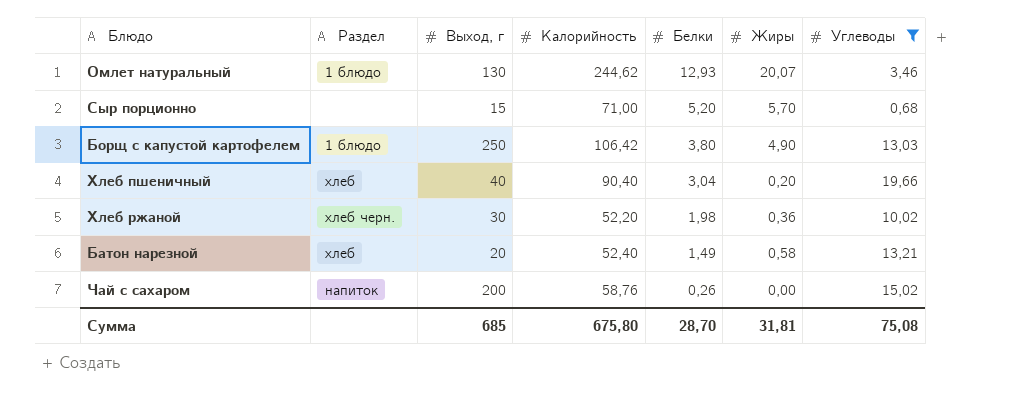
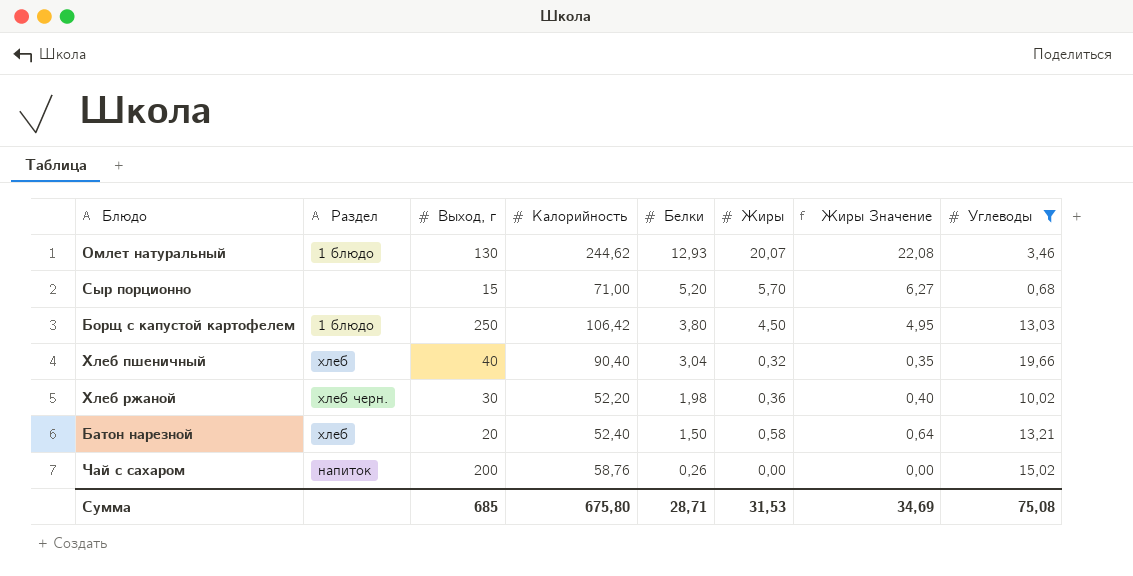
column Жиры Значение | formula: none -> [Жиры] * 1,1
Борщ с капустой картофелем | Жиры: 4,90 -> 4,50
Хлеб пшеничный | Жиры: 0,20 -> 0,32
Батон нарезной | Белки: 1,49 -> 1,50
Сумма | Белки: 28,70 -> 28,71
Сумма | Жиры: 31,81 -> 31,53

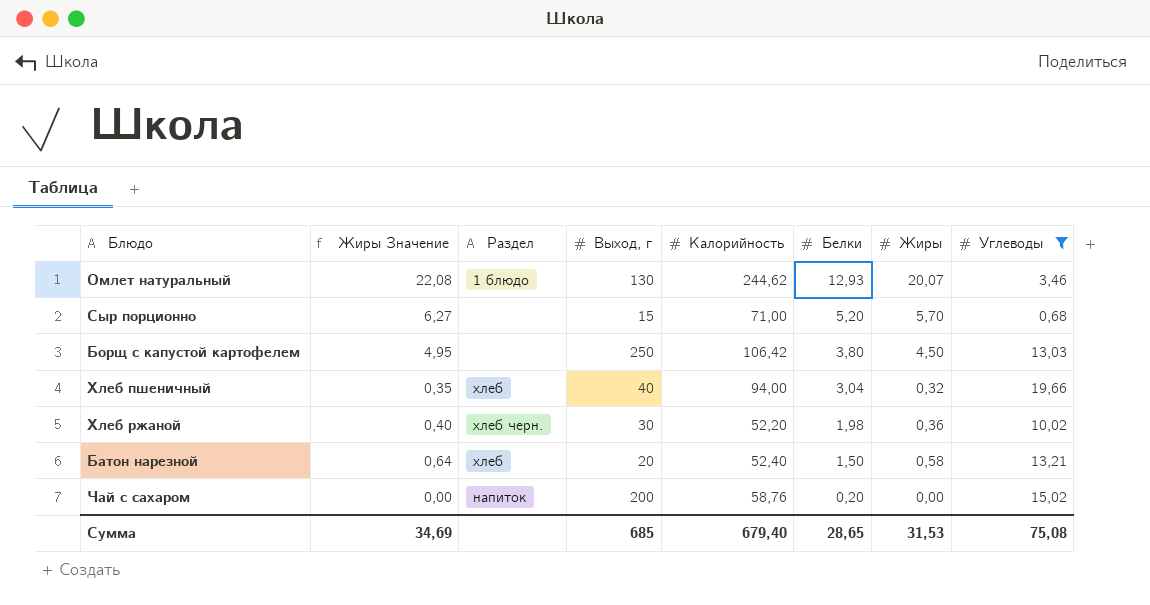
column Жиры Значение | position: 7 -> 2
Борщ с капустой картофелем | Раздел: 1 блюдо -> none
Хлеб пшеничный | Калорийность: 90,40 -> 94,00
Чай с сахаром | Белки: 0,26 -> 0,20
Сумма | Калорийность: 675,80 -> 679,40
Сумма | Белки: 28,71 -> 28,65

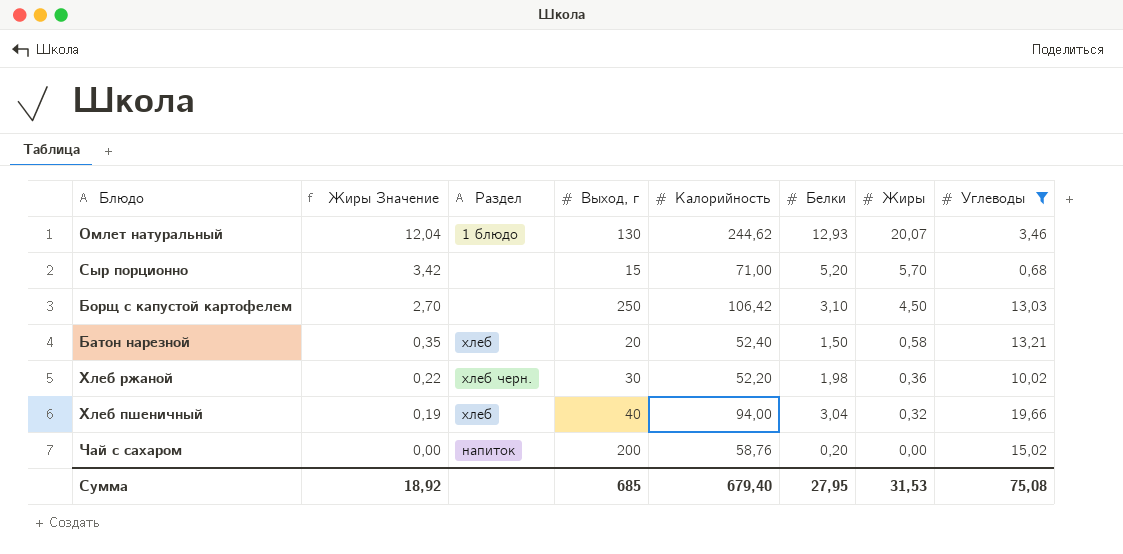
row order: Белки descending -> Жиры Значение descending
column Жиры Значение | formula: [Жиры] * 1,1 -> [Жиры] * 0,6
Борщ с капустой картофелем | Белки: 3,80 -> 3,10
Сумма | Жиры Значение: 34,69 -> 18,92
Сумма | Белки: 28,65 -> 27,95

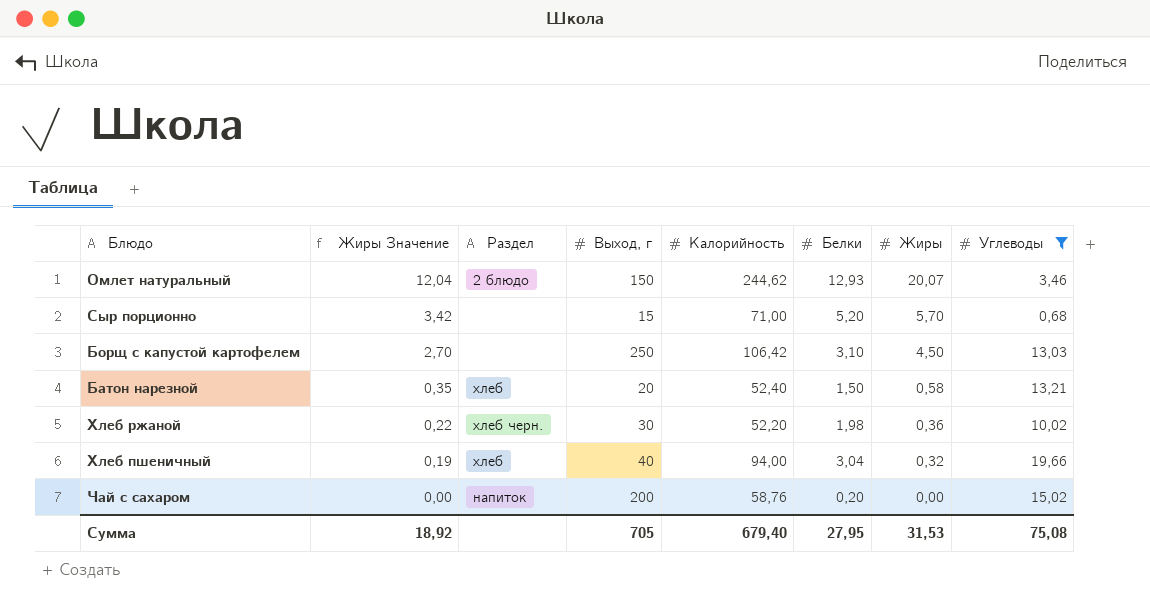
Омлет натуральный | Раздел: 1 блюдо -> 2 блюдо
Омлет натуральный | Выход, г: 130 -> 150
Сумма | Выход, г: 685 -> 705

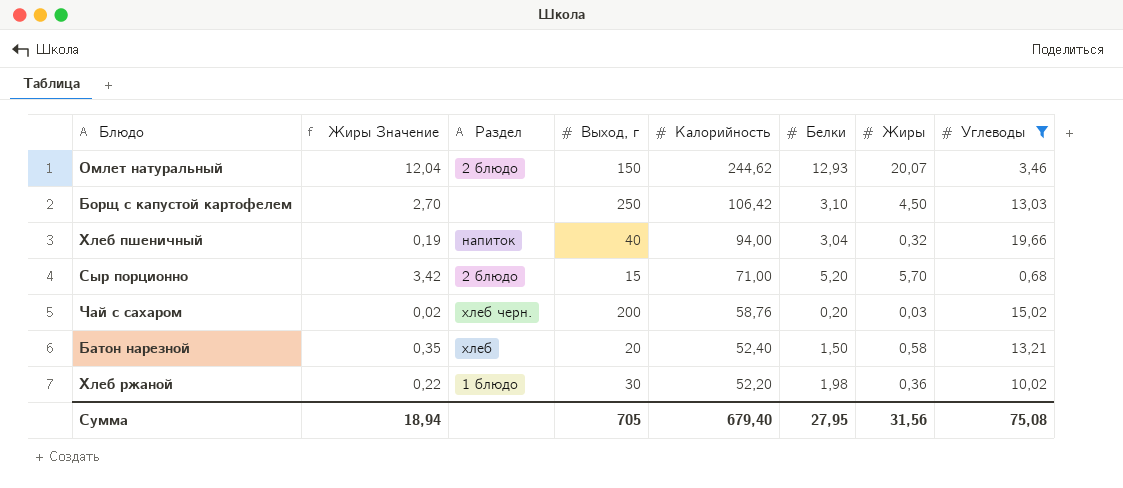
row order: Жиры Значение descending -> Калорийность descending
Хлеб пшеничный | Раздел: хлеб -> напиток
Сыр порционно | Раздел: none -> 2 блюдо
Чай с сахаром | Жиры Значение: 0,00 -> 0,02
Чай с сахаром | Раздел: напиток -> хлеб черн.
Чай с сахаром | Жиры: 0,00 -> 0,03
Хлеб ржаной | Раздел: хлеб черн. -> 1 блюдо
Сумма | Жиры Значение: 18,92 -> 18,94
Сумма | Жиры: 31,53 -> 31,56

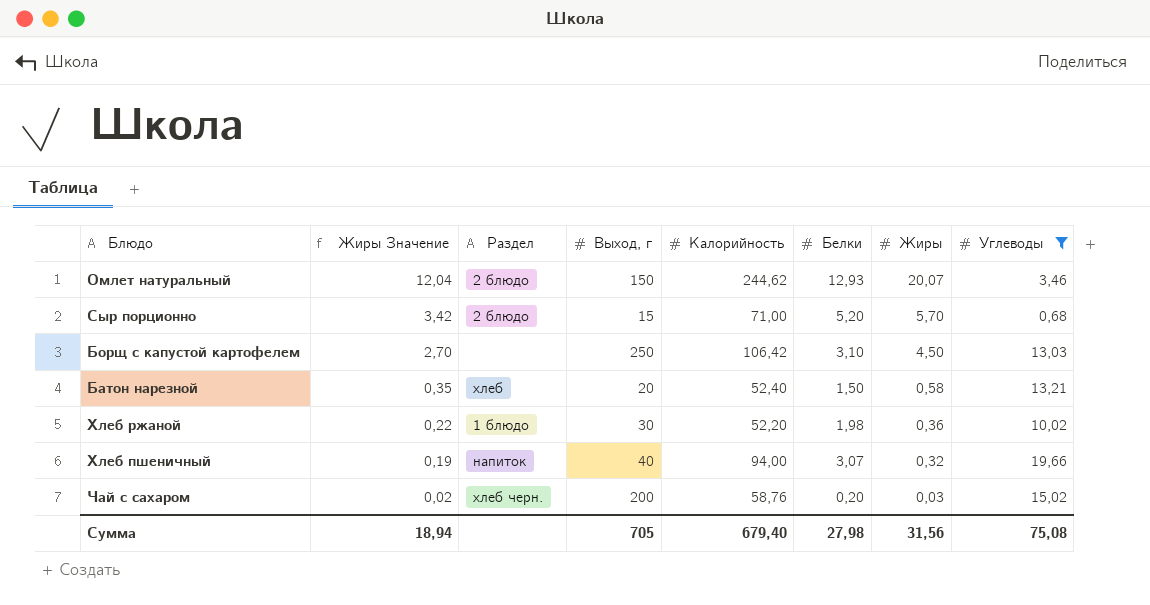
row order: Калорийность descending -> Жиры Значение descending
Хлеб пшеничный | Белки: 3,04 -> 3,07
Сумма | Белки: 27,95 -> 27,98

